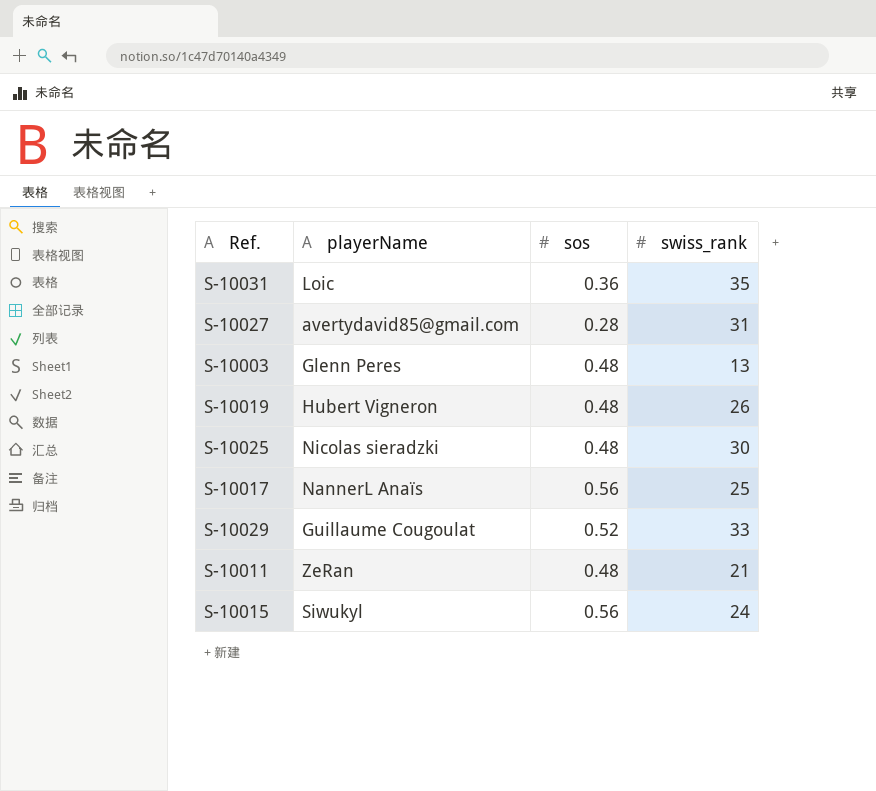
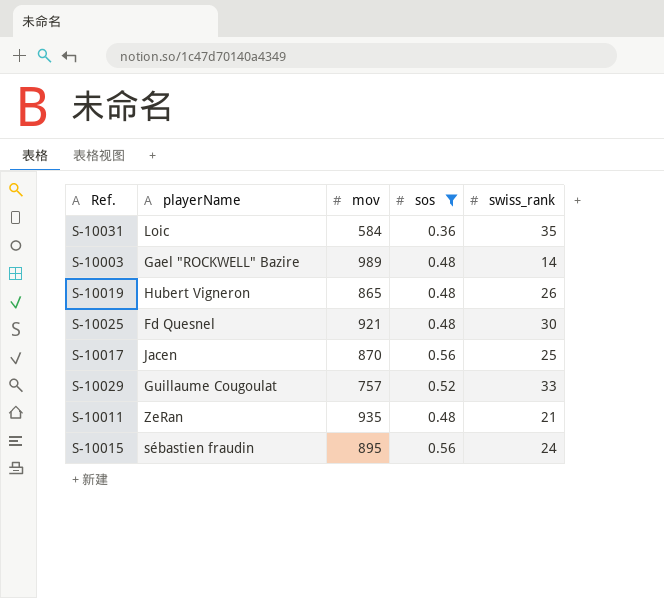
filter: none -> sos != 0.28
column mov | position: none -> 3
S-10003 | playerName: Glenn Peres -> Gael "ROCKWELL" Bazire
S-10003 | swiss_rank: 13 -> 14
S-10025 | playerName: Nicolas sieradzki -> Fd Quesnel
S-10017 | playerName: NannerL Anaïs -> Jacen
S-10015 | playerName: Siwukyl -> sébastien fraudin

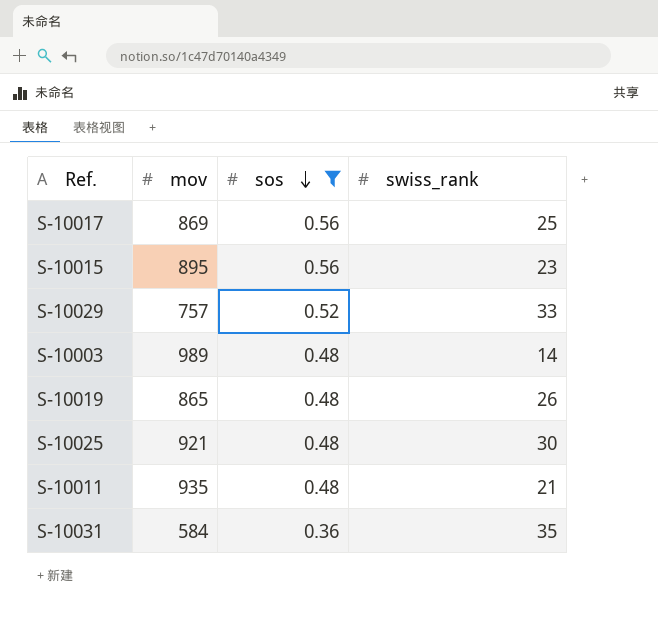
row order: none -> sos descending
column playerName | position: 2 -> none
S-10017 | mov: 870 -> 869
S-10015 | swiss_rank: 24 -> 23

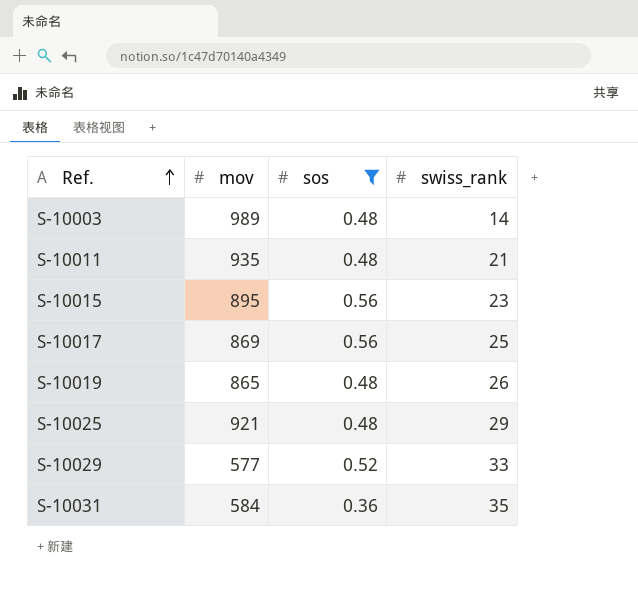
row order: sos descending -> Ref. ascending
S-10025 | swiss_rank: 30 -> 29
S-10029 | mov: 757 -> 577

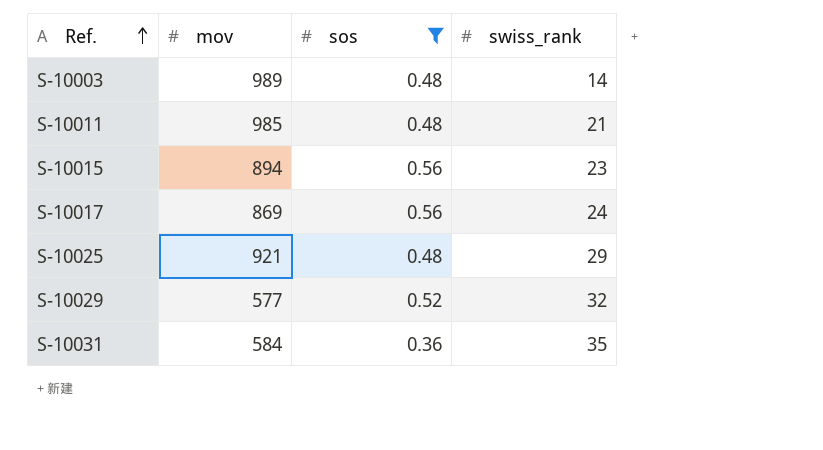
row S-10019: 865 | 0.48 | 26 -> none
S-10011 | mov: 935 -> 985
S-10015 | mov: 895 -> 894
S-10017 | swiss_rank: 25 -> 24
S-10029 | swiss_rank: 33 -> 32

